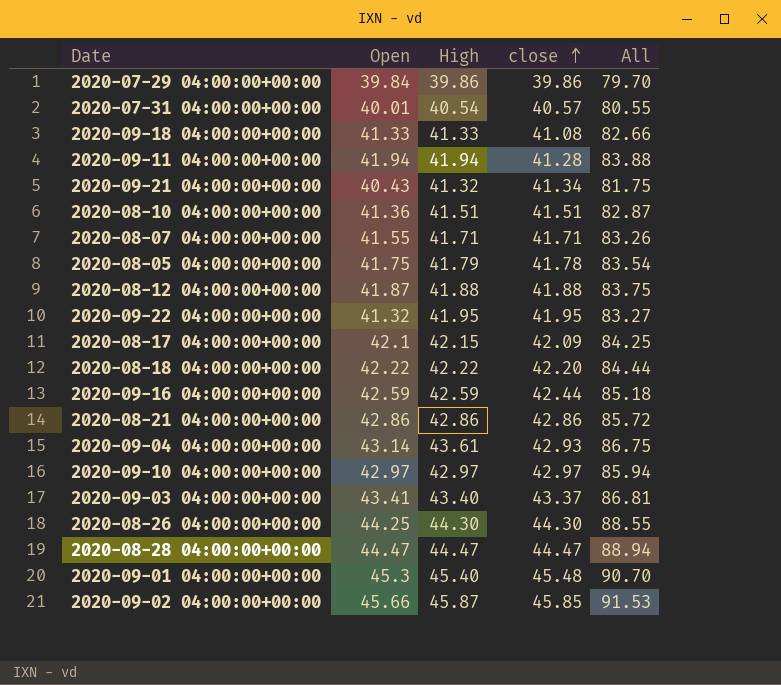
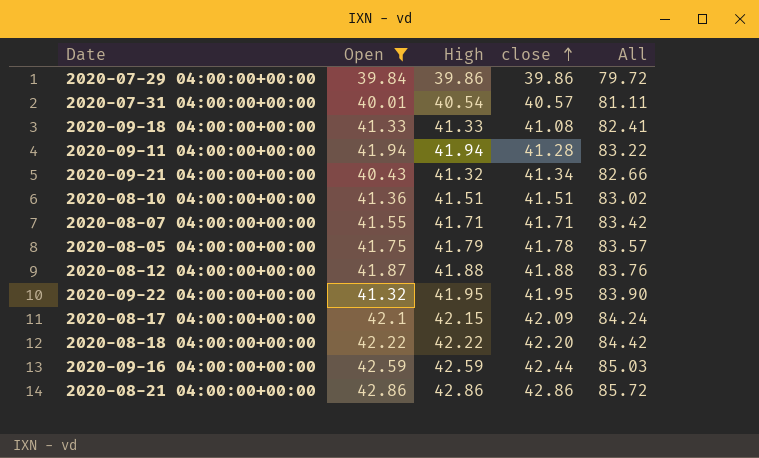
filter: none -> Open <= 42.86
column All | formula: [Open] + [High] -> [High] + [close]

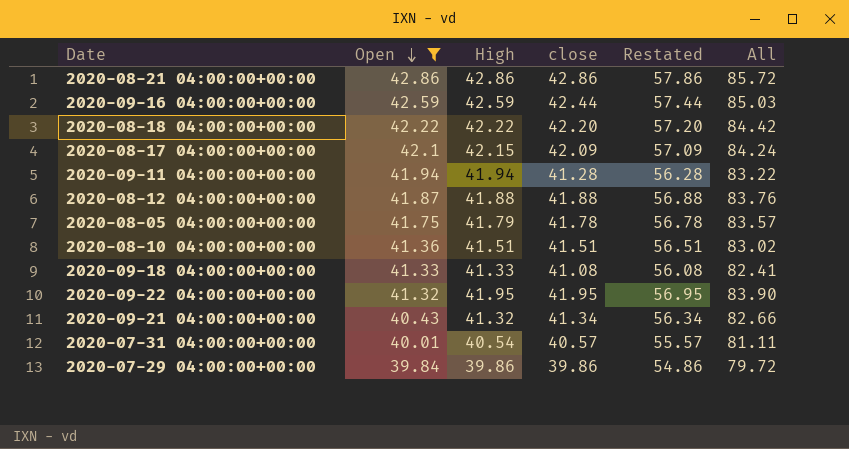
row order: close ascending -> Open descending
column Restated | formula: none -> [close] + 15
row 2020-08-07 04:00:00+00:00: 41.55 | 41.71 | 41.71 | 83.42 -> none

